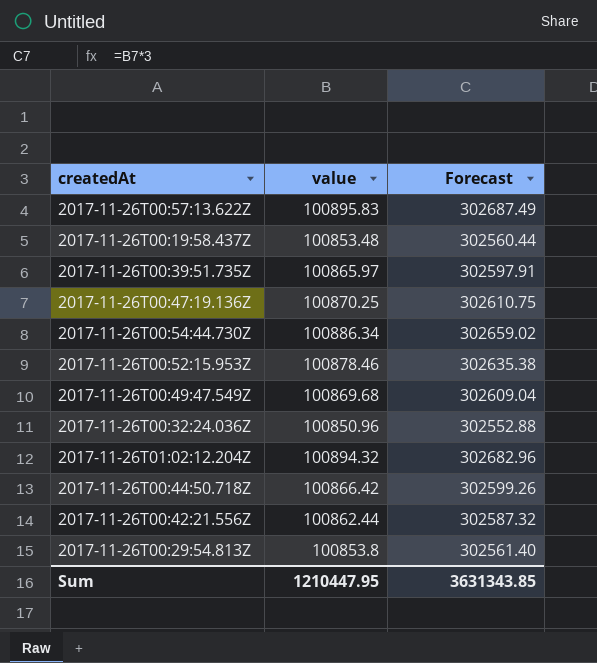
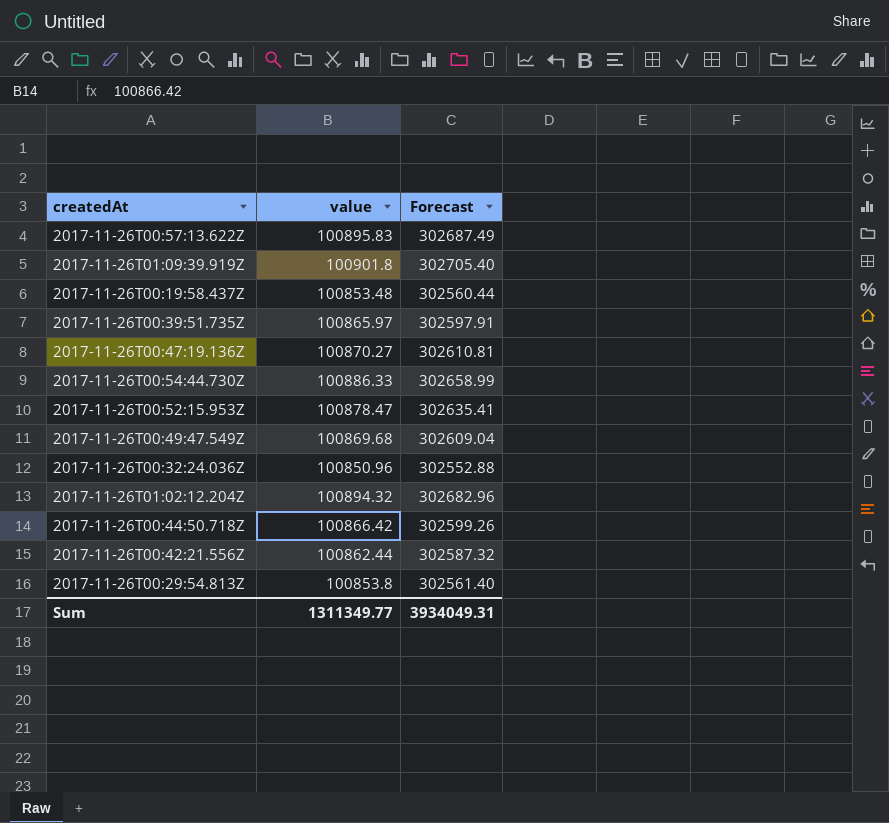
row 2017-11-26T01:09:39.919Z: none -> 100901.8 | 302705.40
2017-11-26T00:47:19.136Z | value: 100870.25 -> 100870.27
2017-11-26T00:47:19.136Z | Forecast: 302610.75 -> 302610.81
2017-11-26T00:54:44.730Z | value: 100886.34 -> 100886.33
2017-11-26T00:54:44.730Z | Forecast: 302659.02 -> 302658.99
2017-11-26T00:52:15.953Z | value: 100878.46 -> 100878.47
2017-11-26T00:52:15.953Z | Forecast: 302635.38 -> 302635.41
Sum | value: 1210447.95 -> 1311349.77
Sum | Forecast: 3631343.85 -> 3934049.31

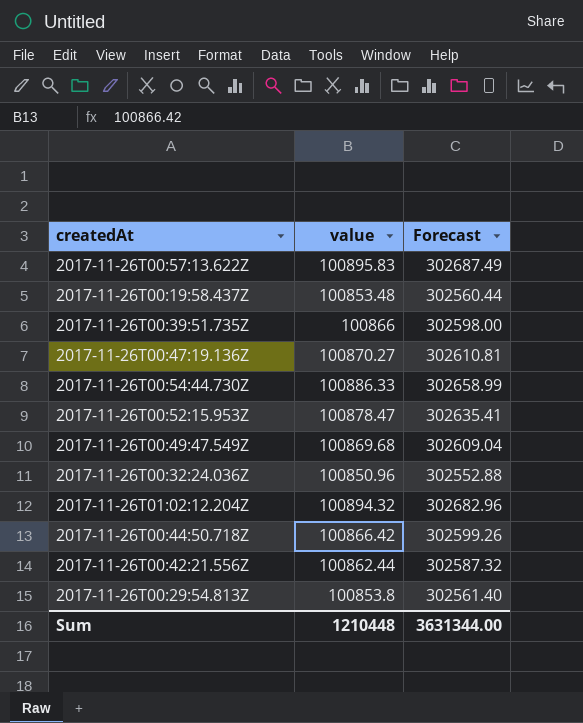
row 2017-11-26T01:09:39.919Z: 100901.8 | 302705.40 -> none
2017-11-26T00:39:51.735Z | value: 100865.97 -> 100866
2017-11-26T00:39:51.735Z | Forecast: 302597.91 -> 302598.00
Sum | value: 1311349.77 -> 1210448
Sum | Forecast: 3934049.31 -> 3631344.00

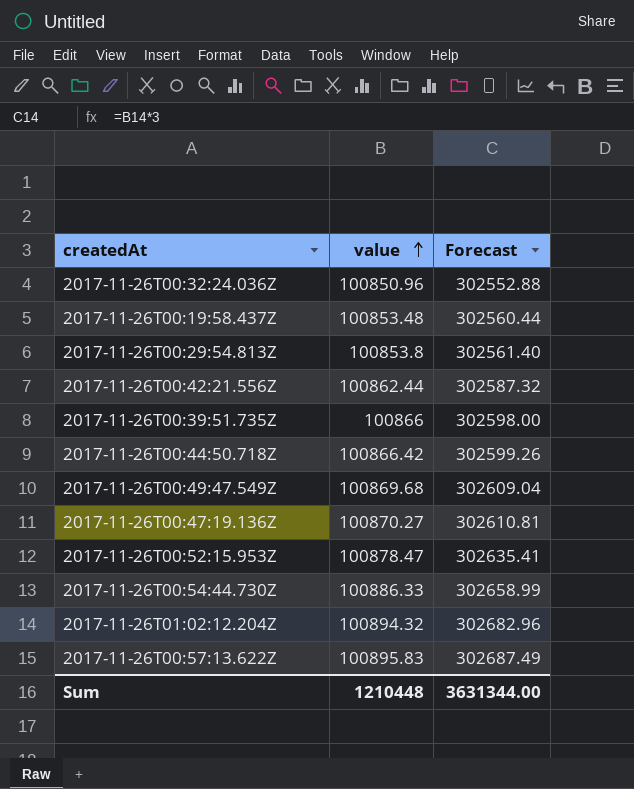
row order: none -> value ascending

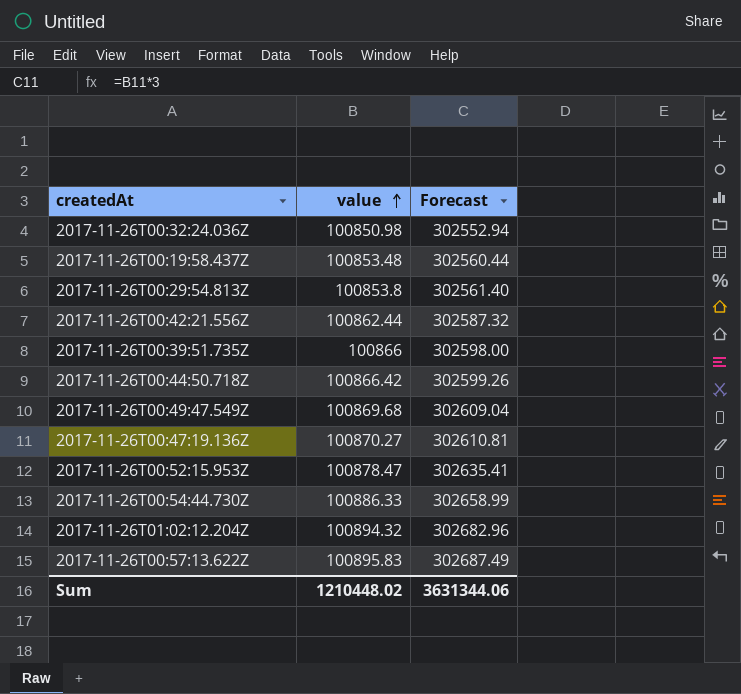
2017-11-26T00:32:24.036Z | value: 100850.96 -> 100850.98
2017-11-26T00:32:24.036Z | Forecast: 302552.88 -> 302552.94
Sum | value: 1210448 -> 1210448.02
Sum | Forecast: 3631344.00 -> 3631344.06

